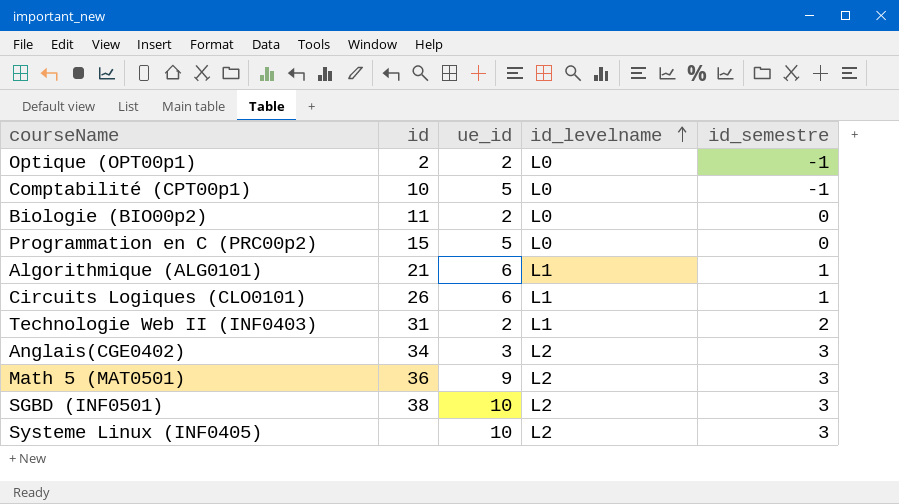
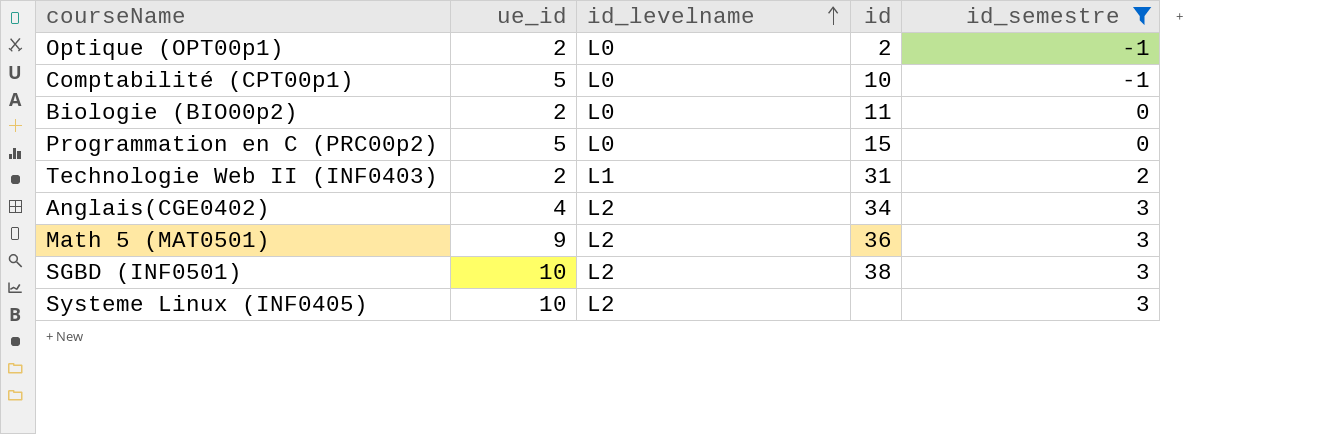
filter: none -> id_semestre != 1
column id | position: 2 -> 4
Anglais(CGE0402) | ue_id: 3 -> 4

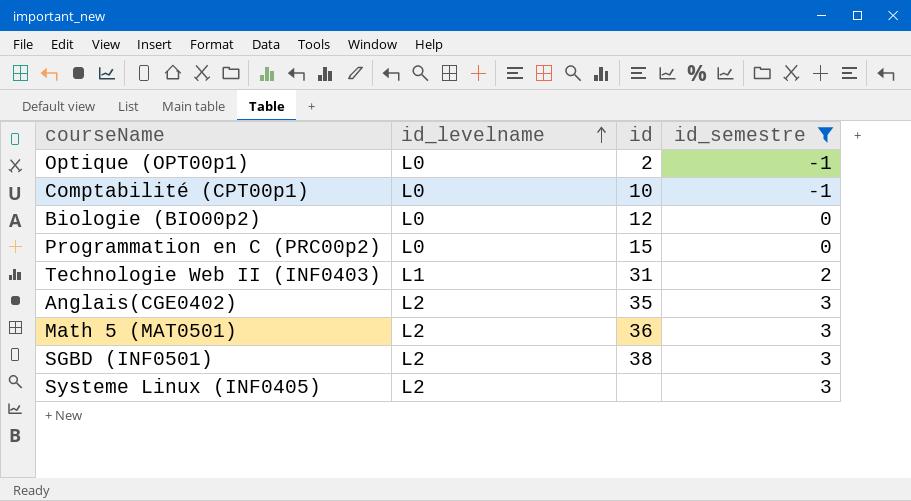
column ue_id | position: 2 -> none
Biologie (BIO00p2) | id: 11 -> 12
Anglais(CGE0402) | id: 34 -> 35

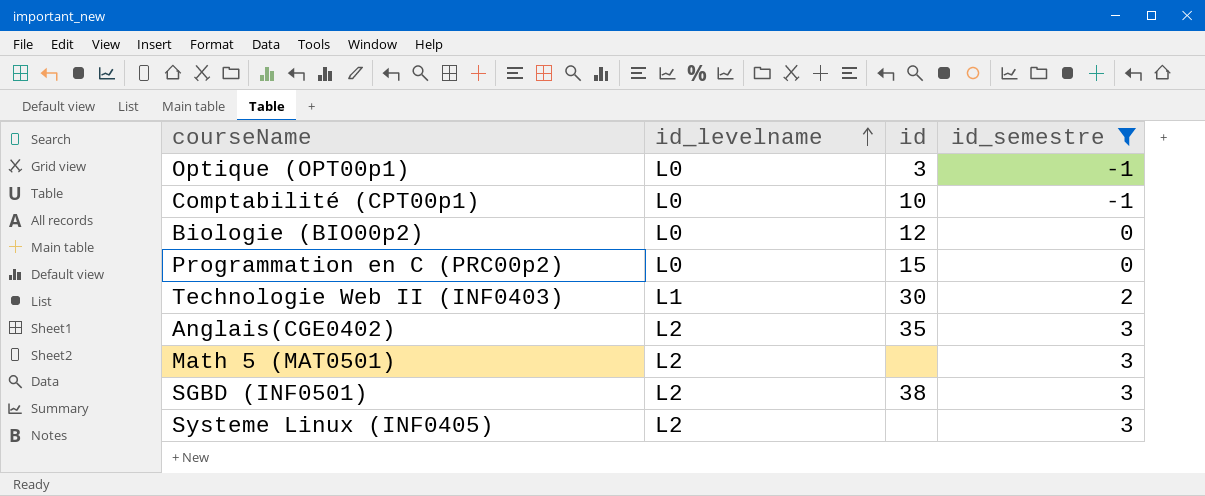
Optique (OPT00p1) | id: 2 -> 3
Technologie Web II (INF0403) | id: 31 -> 30
Math 5 (MAT0501) | id: 36 -> none

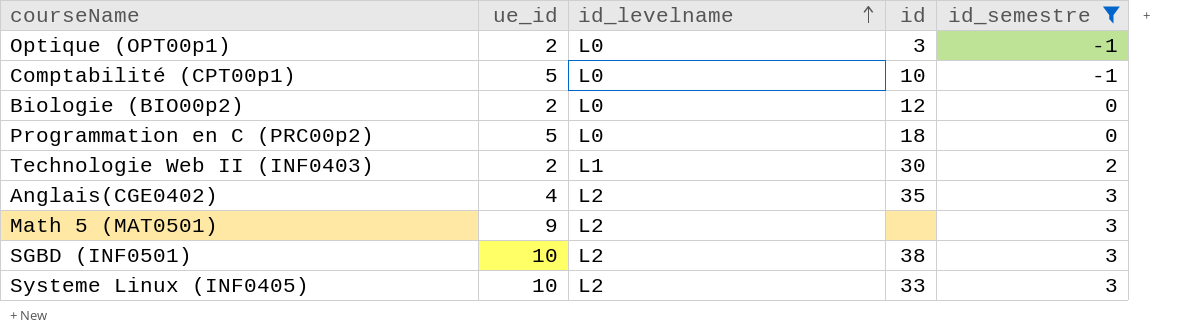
column ue_id | position: none -> 2
Programmation en C (PRC00p2) | id: 15 -> 18
Systeme Linux (INF0405) | id: none -> 33

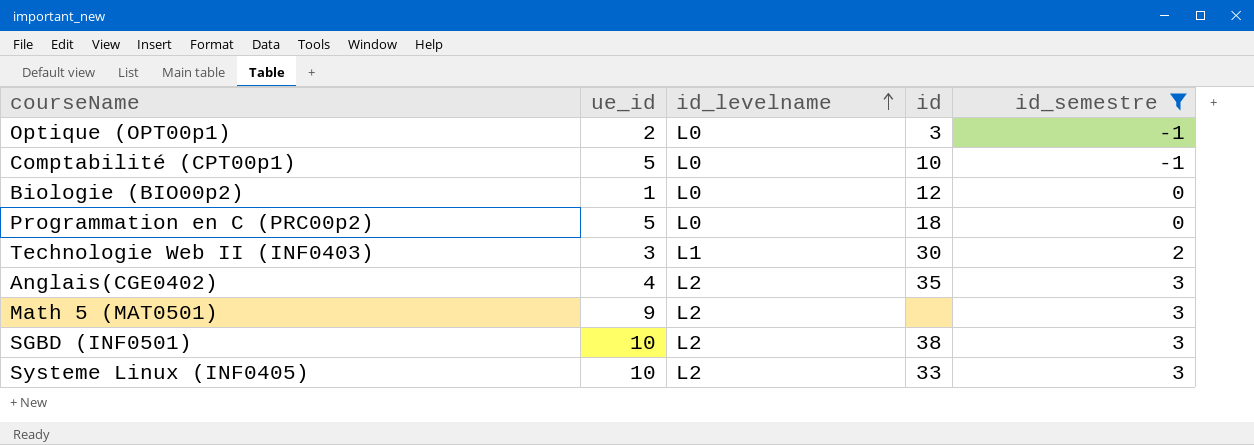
Biologie (BIO00p2) | ue_id: 2 -> 1
Technologie Web II (INF0403) | ue_id: 2 -> 3

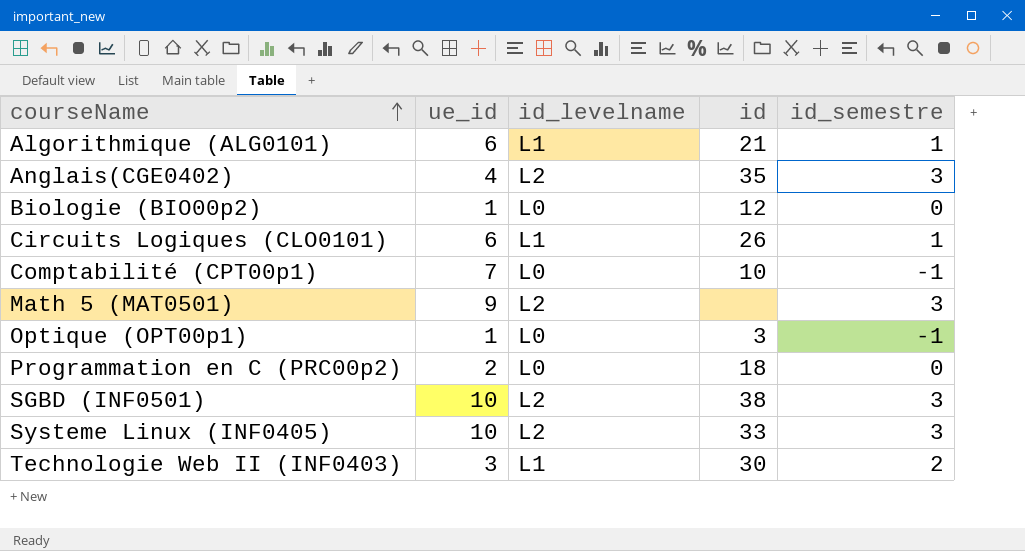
filter: id_semestre != 1 -> none
row order: id_levelname ascending -> courseName ascending
Comptabilité (CPT00p1) | ue_id: 5 -> 7
Optique (OPT00p1) | ue_id: 2 -> 1
Programmation en C (PRC00p2) | ue_id: 5 -> 2

